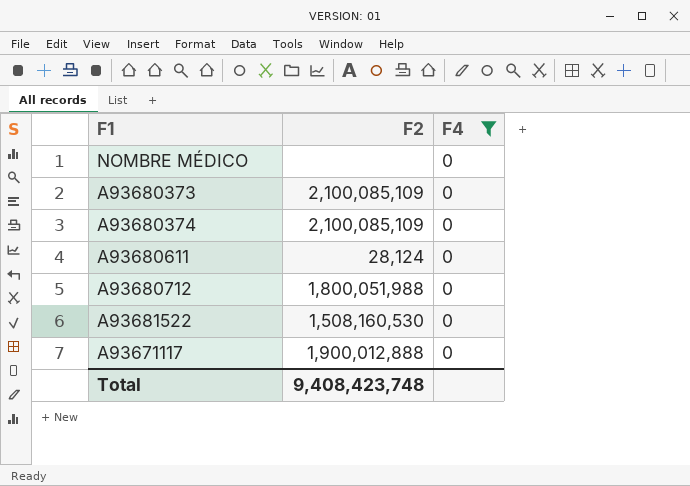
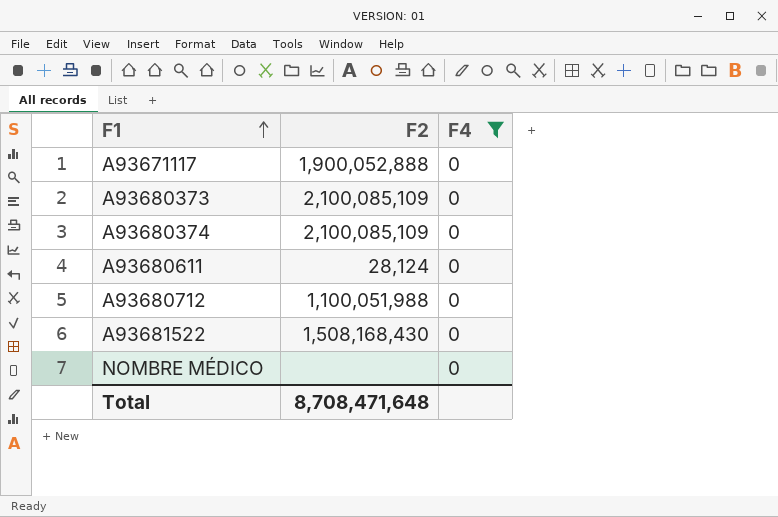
row order: none -> F1 ascending
A93671117 | F2: 1,900,012,888 -> 1,900,052,888
A93680712 | F2: 1,800,051,988 -> 1,100,051,988
A93681522 | F2: 1,508,160,530 -> 1,508,168,430
Total | F2: 9,408,423,748 -> 8,708,471,648

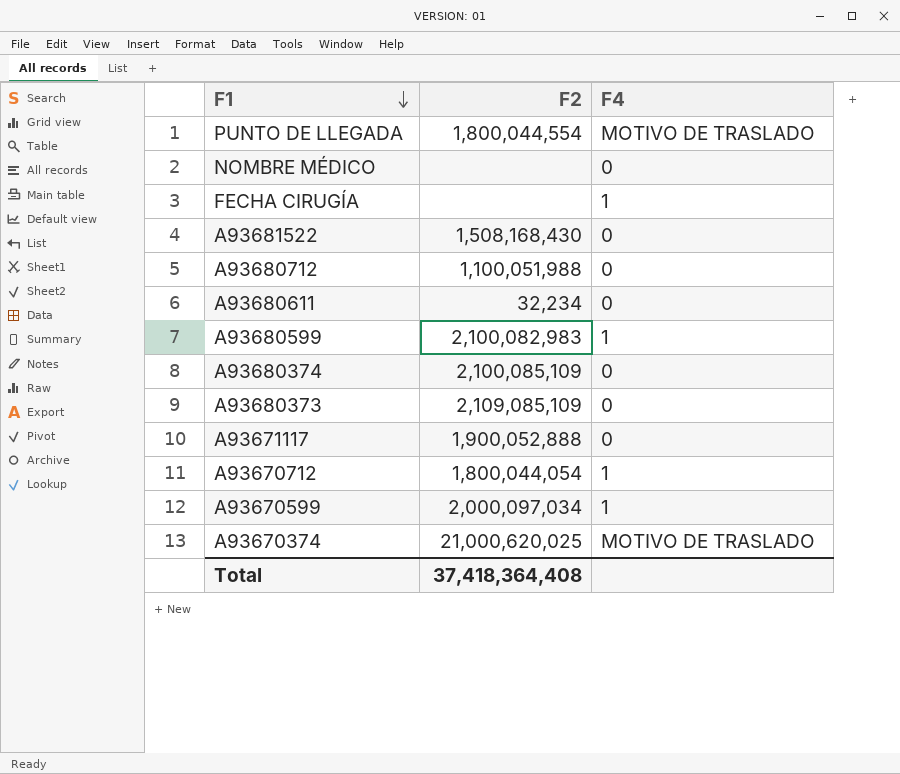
filter: F4 = 0 -> none
row order: F1 ascending -> F1 descending
A93680611 | F2: 28,124 -> 32,234
A93680373 | F2: 2,100,085,109 -> 2,109,085,109
Total | F2: 8,708,471,648 -> 37,418,364,408

